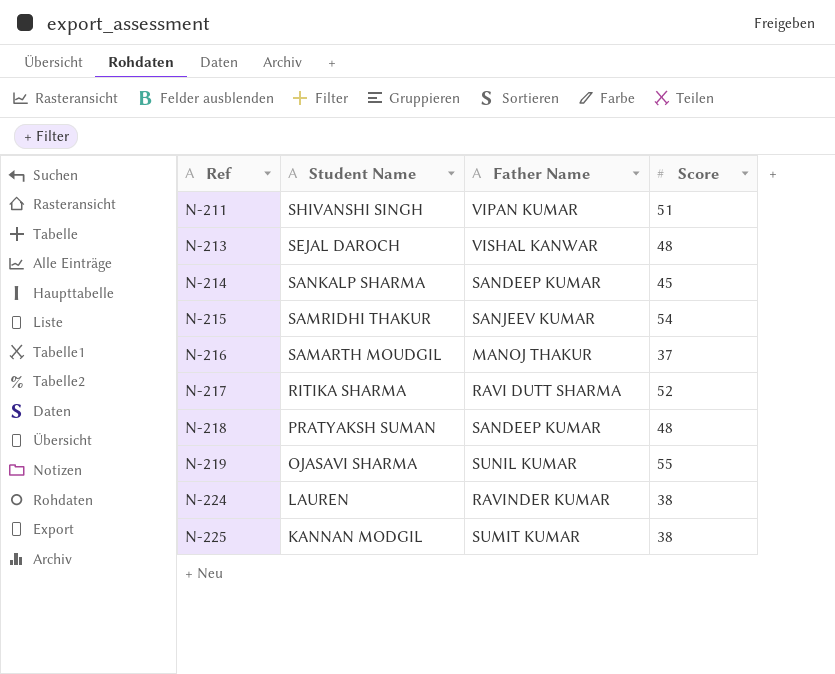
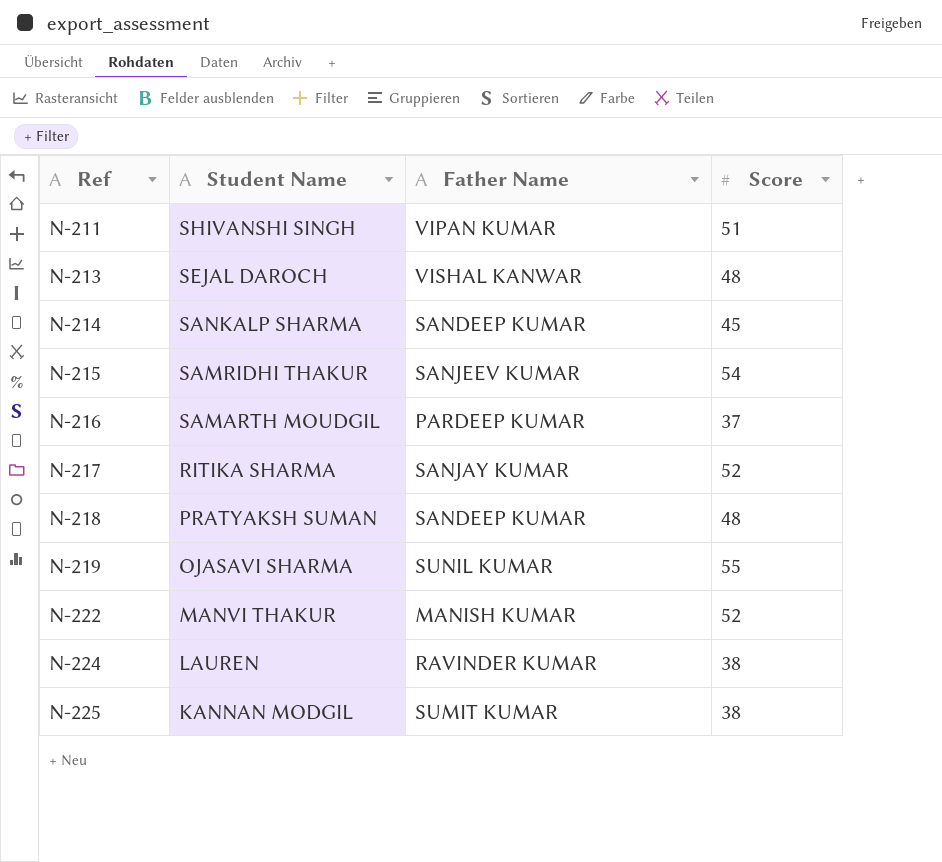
N-216 | Father Name: MANOJ THAKUR -> PARDEEP KUMAR
N-217 | Father Name: RAVI DUTT SHARMA -> SANJAY KUMAR
row N-222: none -> MANVI THAKUR | MANISH KUMAR | 52

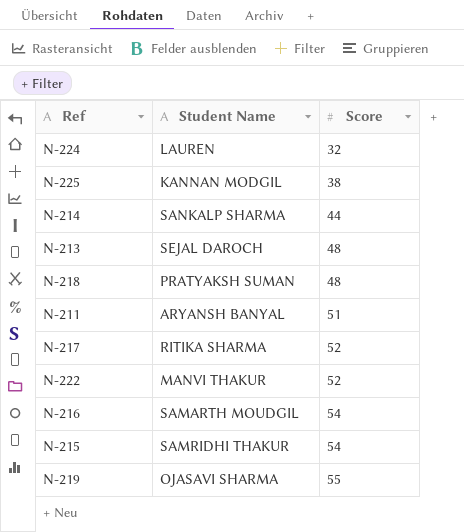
row order: Ref ascending -> Score ascending
column Father Name | position: 3 -> none
N-224 | Score: 38 -> 32
N-214 | Score: 45 -> 44
N-211 | Student Name: SHIVANSHI SINGH -> ARYANSH BANYAL
N-216 | Score: 37 -> 54

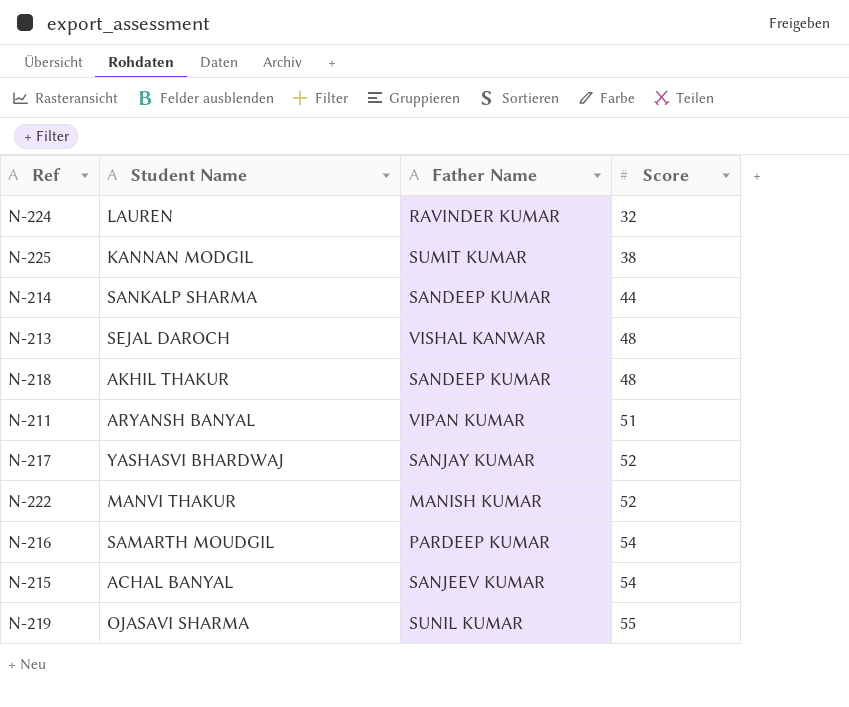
column Father Name | position: none -> 3
N-218 | Student Name: PRATYAKSH SUMAN -> AKHIL THAKUR
N-217 | Student Name: RITIKA SHARMA -> YASHASVI BHARDWAJ
N-215 | Student Name: SAMRIDHI THAKUR -> ACHAL BANYAL

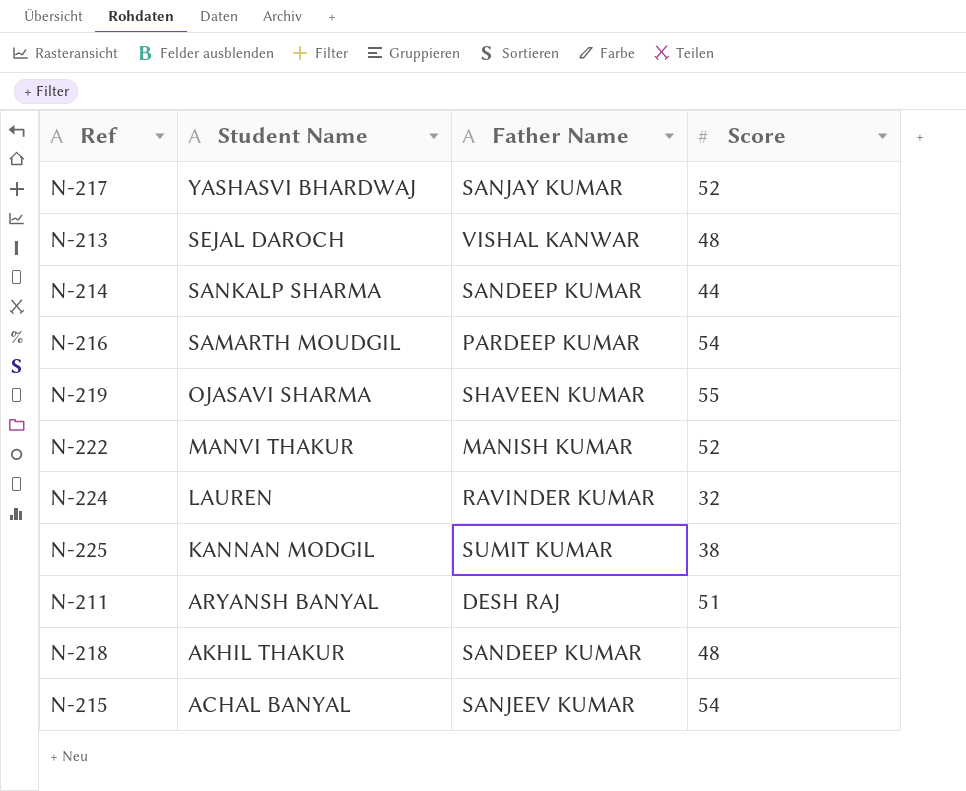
row order: Score ascending -> Student Name descending
N-219 | Father Name: SUNIL KUMAR -> SHAVEEN KUMAR
N-211 | Father Name: VIPAN KUMAR -> DESH RAJ

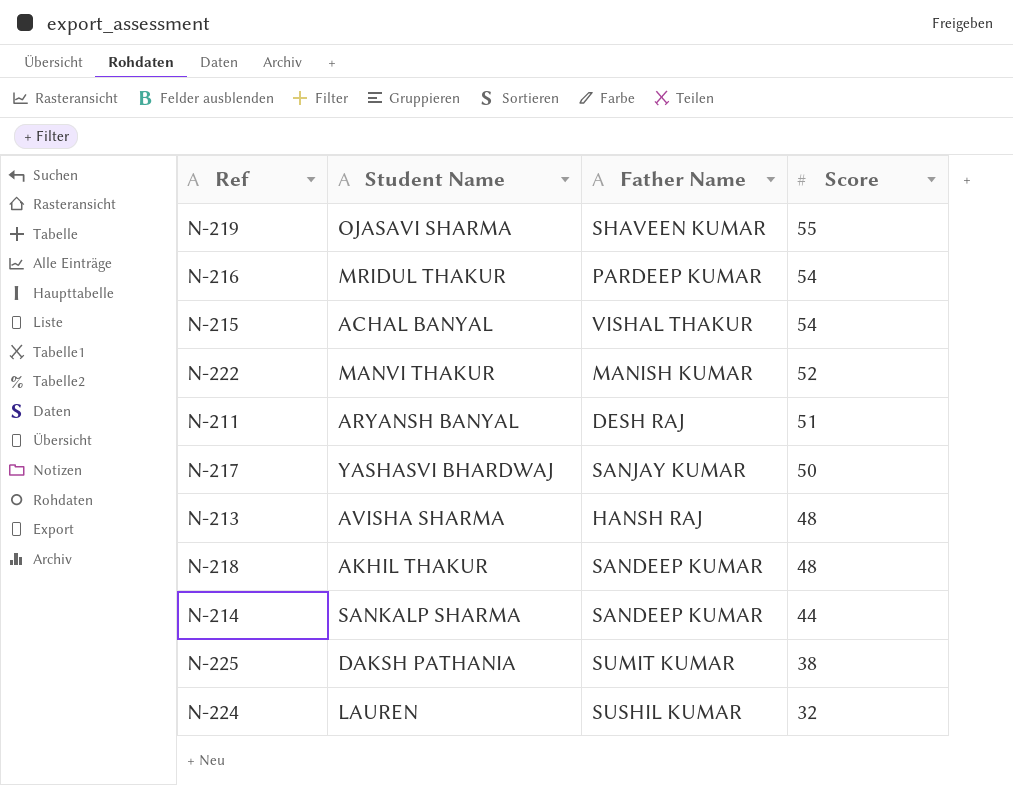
row order: Student Name descending -> Score descending
N-216 | Student Name: SAMARTH MOUDGIL -> MRIDUL THAKUR
N-215 | Father Name: SANJEEV KUMAR -> VISHAL THAKUR
N-217 | Score: 52 -> 50
N-213 | Student Name: SEJAL DAROCH -> AVISHA SHARMA
N-213 | Father Name: VISHAL KANWAR -> HANSH RAJ
N-225 | Student Name: KANNAN MODGIL -> DAKSH PATHANIA
N-224 | Father Name: RAVINDER KUMAR -> SUSHIL KUMAR

